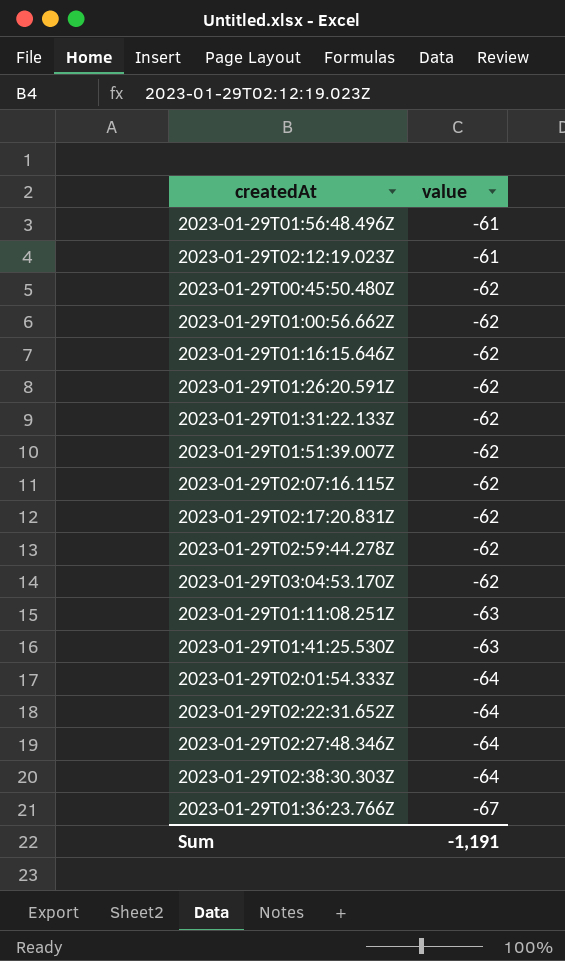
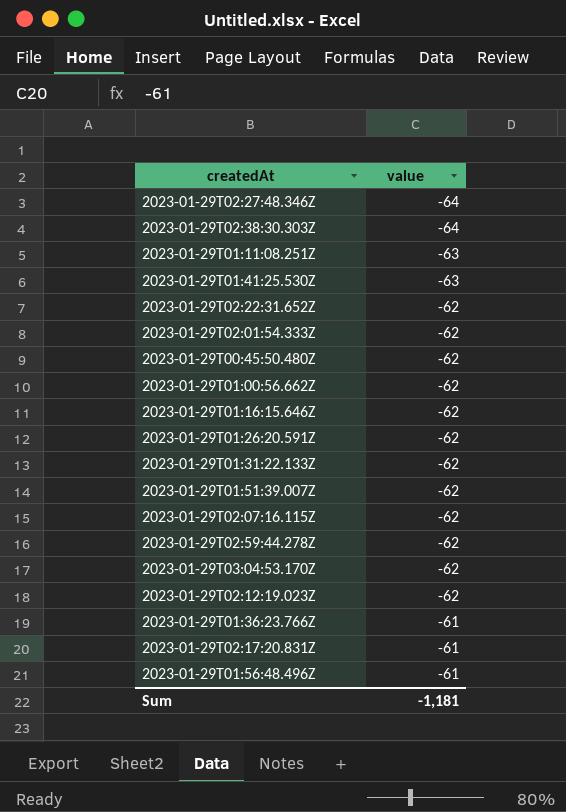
row order: value descending -> value ascending
2023-01-29T02:22:31.652Z | value: -64 -> -62
2023-01-29T02:01:54.333Z | value: -64 -> -62
2023-01-29T02:12:19.023Z | value: -61 -> -62
2023-01-29T01:36:23.766Z | value: -67 -> -61
2023-01-29T02:17:20.831Z | value: -62 -> -61
Sum | value: -1,191 -> -1,181

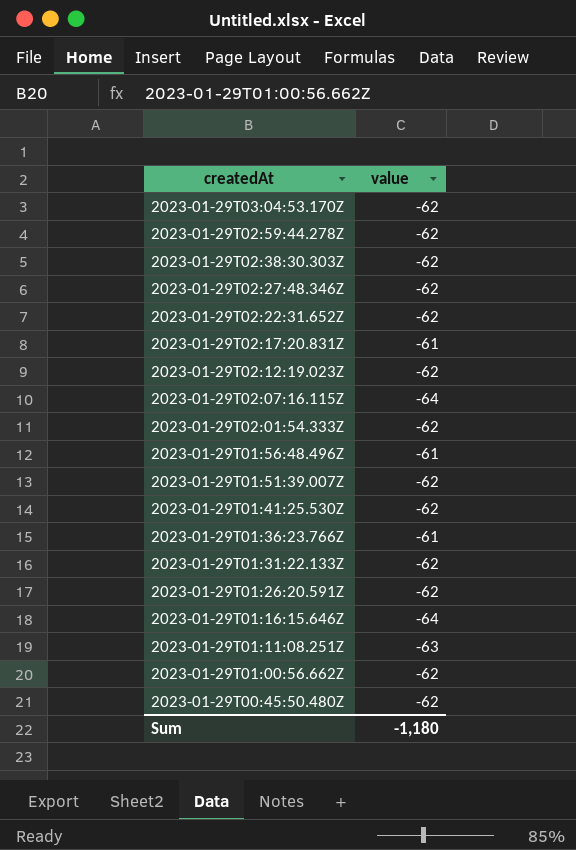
row order: value ascending -> createdAt descending
2023-01-29T02:38:30.303Z | value: -64 -> -62
2023-01-29T02:27:48.346Z | value: -64 -> -62
2023-01-29T02:07:16.115Z | value: -62 -> -64
2023-01-29T01:41:25.530Z | value: -63 -> -62
2023-01-29T01:16:15.646Z | value: -62 -> -64
Sum | value: -1,181 -> -1,180

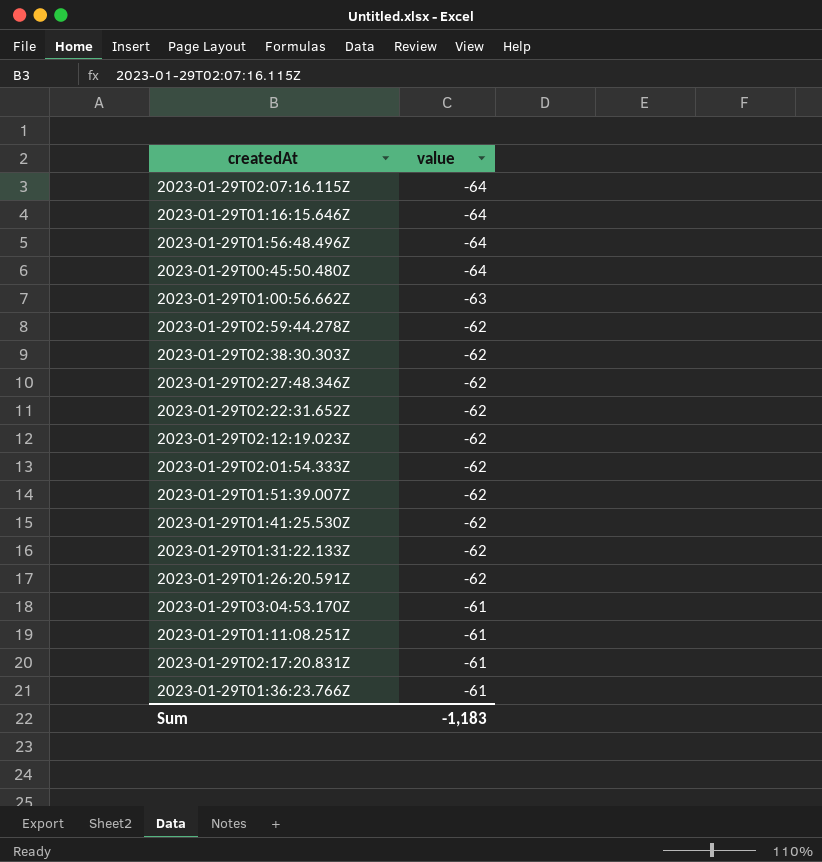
row order: createdAt descending -> value ascending
2023-01-29T01:56:48.496Z | value: -61 -> -64
2023-01-29T00:45:50.480Z | value: -62 -> -64
2023-01-29T01:00:56.662Z | value: -62 -> -63
2023-01-29T03:04:53.170Z | value: -62 -> -61
2023-01-29T01:11:08.251Z | value: -63 -> -61
Sum | value: -1,180 -> -1,183

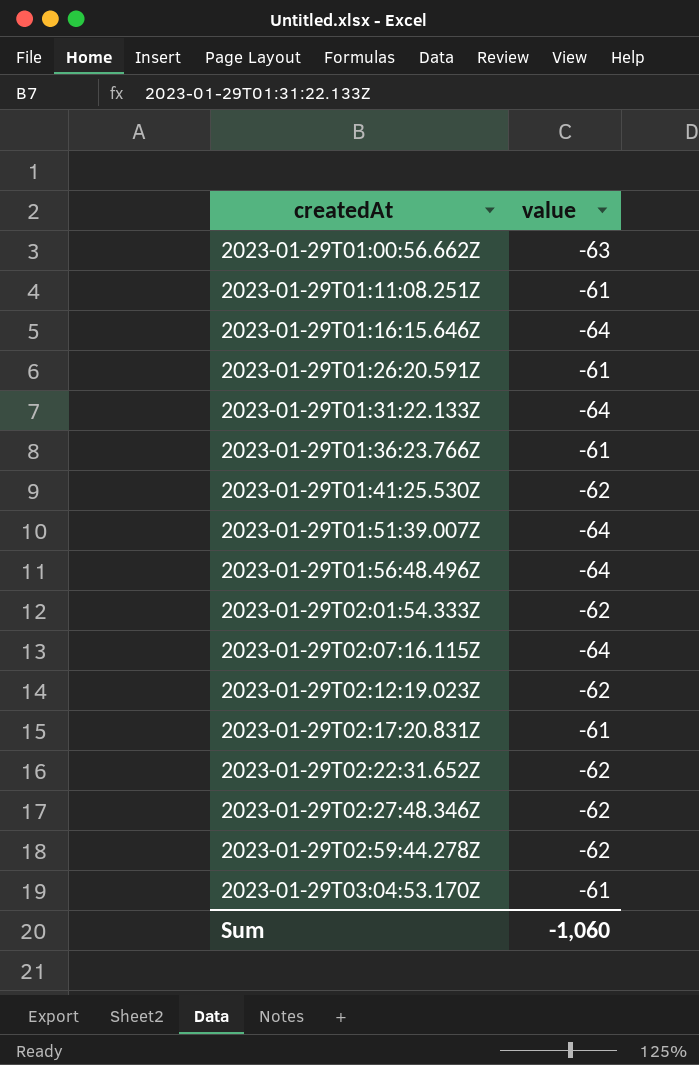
row order: value ascending -> createdAt ascending
row 2023-01-29T00:45:50.480Z: -64 -> none
row 2023-01-29T02:38:30.303Z: -62 -> none
2023-01-29T01:26:20.591Z | value: -62 -> -61
2023-01-29T01:31:22.133Z | value: -62 -> -64
2023-01-29T01:51:39.007Z | value: -62 -> -64
Sum | value: -1,183 -> -1,060

